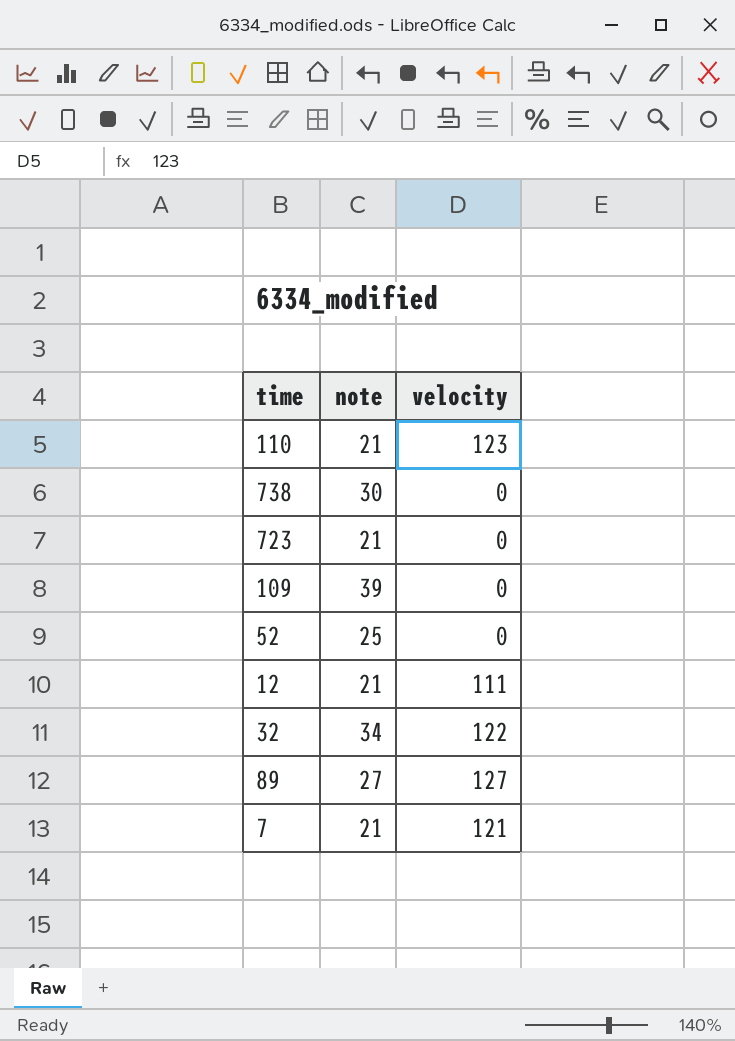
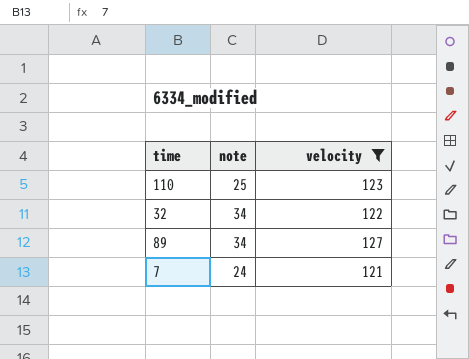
filter: none -> velocity >= 121
110 | note: 21 -> 25
89 | note: 27 -> 34
7 | note: 21 -> 24

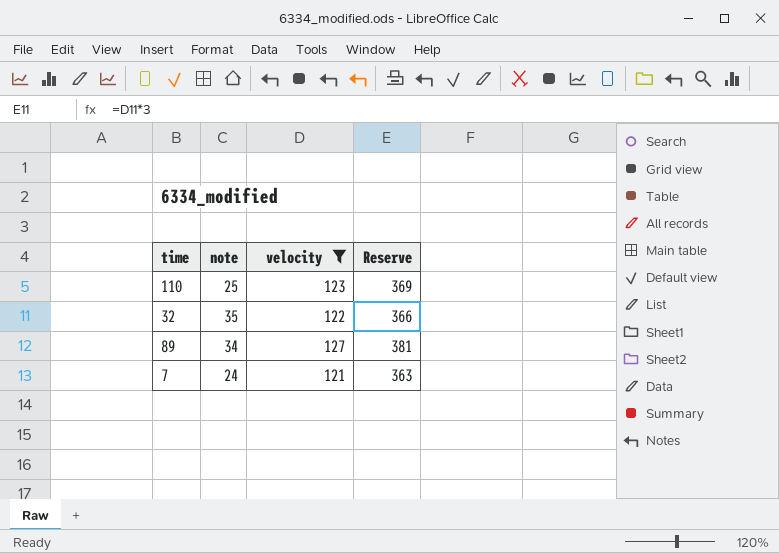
column Reserve | formula: none -> [velocity] * 3
32 | note: 34 -> 35

